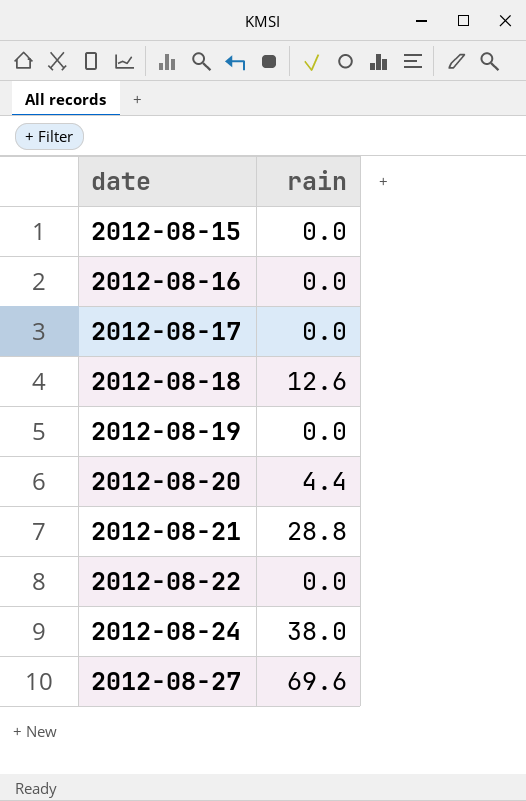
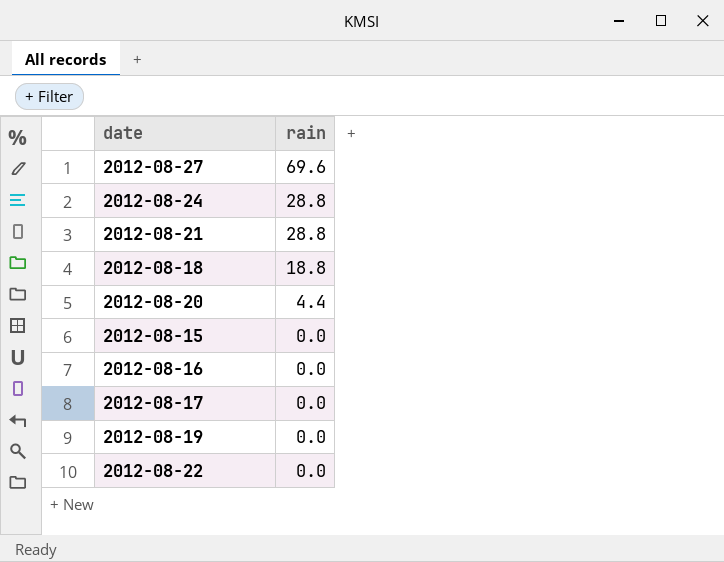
row order: date ascending -> rain descending
2012-08-24 | rain: 38.0 -> 28.8
2012-08-18 | rain: 12.6 -> 18.8

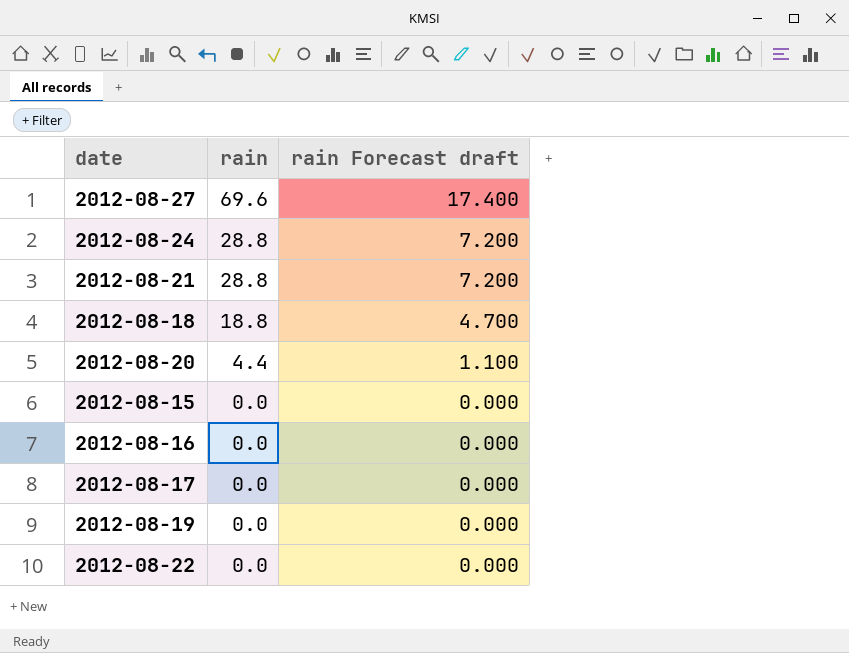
column rain Forecast draft | formula: none -> [rain] * 0.25

